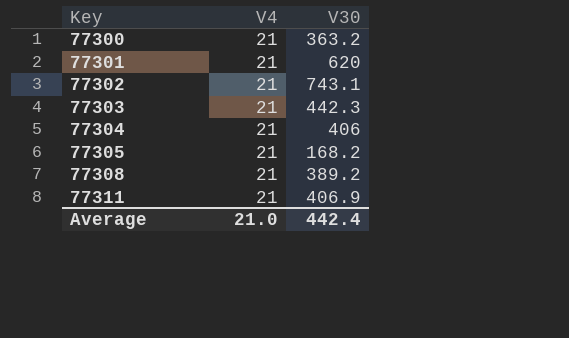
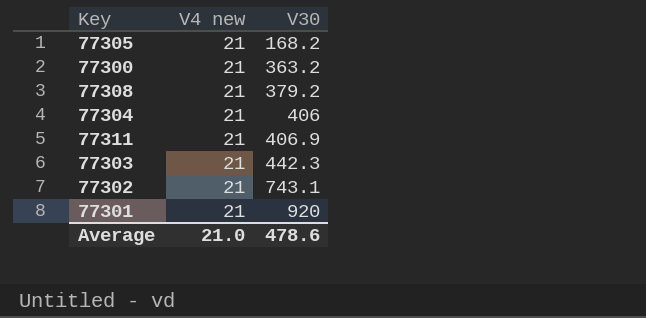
row order: Key ascending -> V30 ascending
column name: V4 -> V4 new
77308 | V30: 389.2 -> 379.2
77301 | V30: 620 -> 920
Average | V30: 442.4 -> 478.6

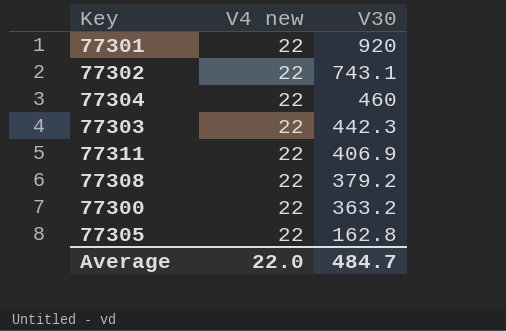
row order: V30 ascending -> V30 descending
77301 | V4 new: 21 -> 22
77302 | V4 new: 21 -> 22
77304 | V4 new: 21 -> 22
77304 | V30: 406 -> 460
77303 | V4 new: 21 -> 22
77311 | V4 new: 21 -> 22
77308 | V4 new: 21 -> 22
77300 | V4 new: 21 -> 22
77305 | V4 new: 21 -> 22
77305 | V30: 168.2 -> 162.8
Average | V4 new: 21.0 -> 22.0
Average | V30: 478.6 -> 484.7

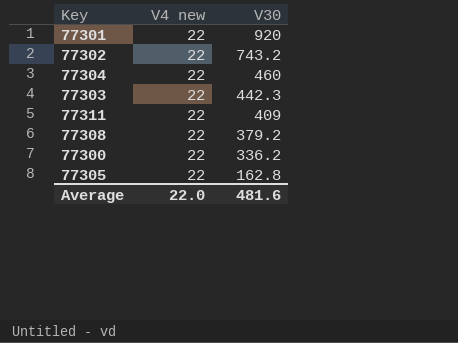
77302 | V30: 743.1 -> 743.2
77311 | V30: 406.9 -> 409
77300 | V30: 363.2 -> 336.2
Average | V30: 484.7 -> 481.6

